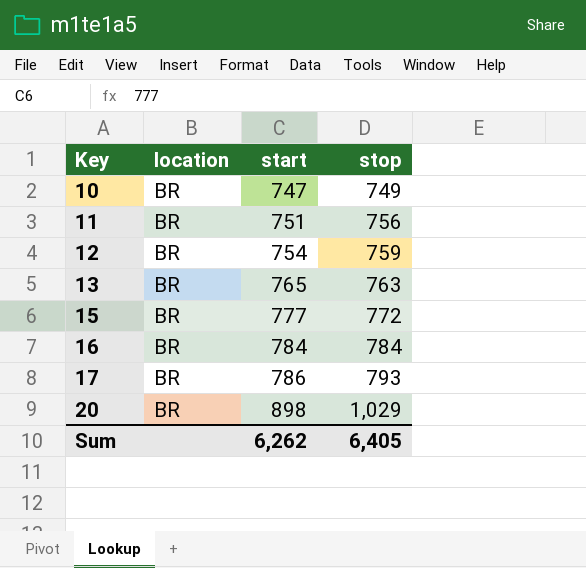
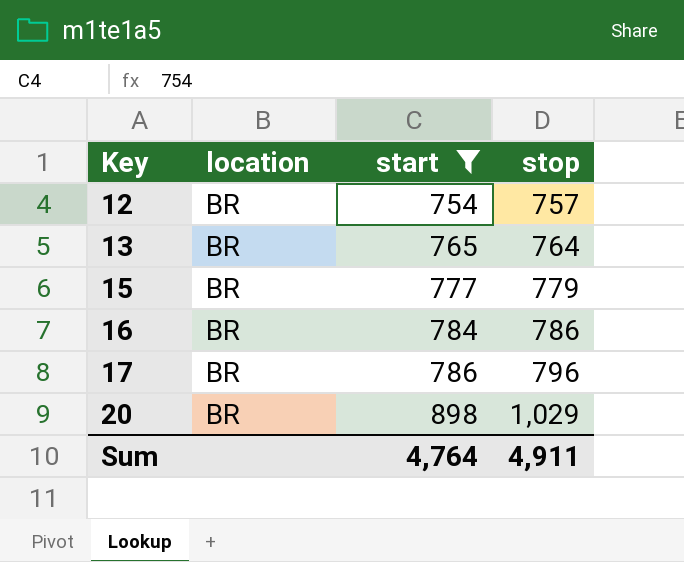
filter: none -> start >= 754
12 | stop: 759 -> 757
13 | stop: 763 -> 764
15 | stop: 772 -> 779
16 | stop: 784 -> 786
17 | stop: 793 -> 796
Sum | start: 6,262 -> 4,764
Sum | stop: 6,405 -> 4,911

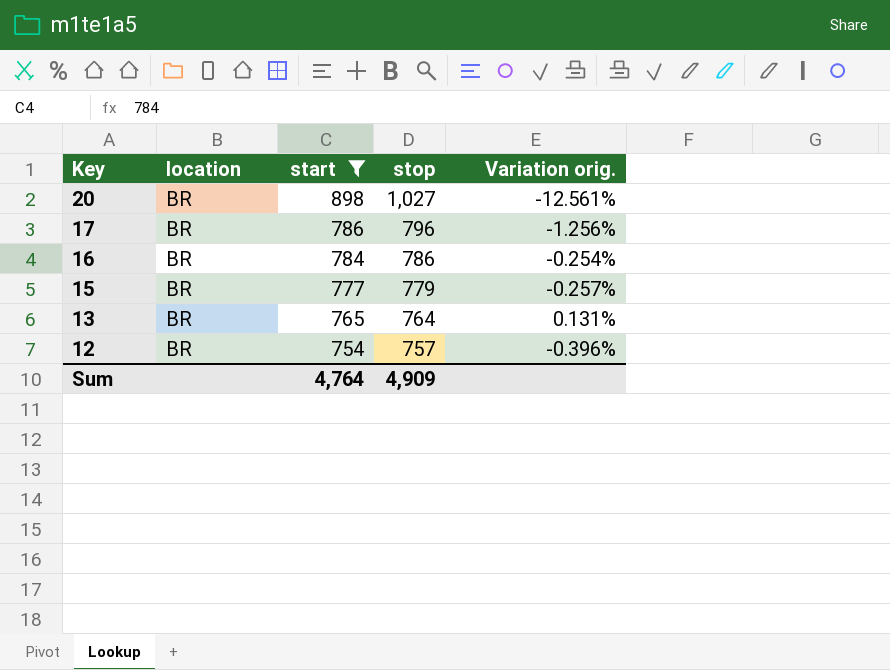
row order: Key ascending -> Key descending
column Variation orig. | formula: none -> ([start] - [stop]) / [stop]
20 | stop: 1,029 -> 1,027
Sum | stop: 4,911 -> 4,909

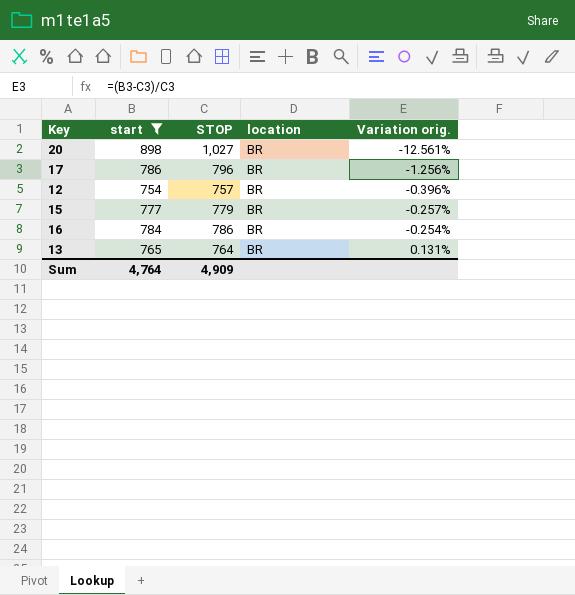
row order: Key descending -> Variation orig. ascending
column name: stop -> STOP
column location | position: 2 -> 4

